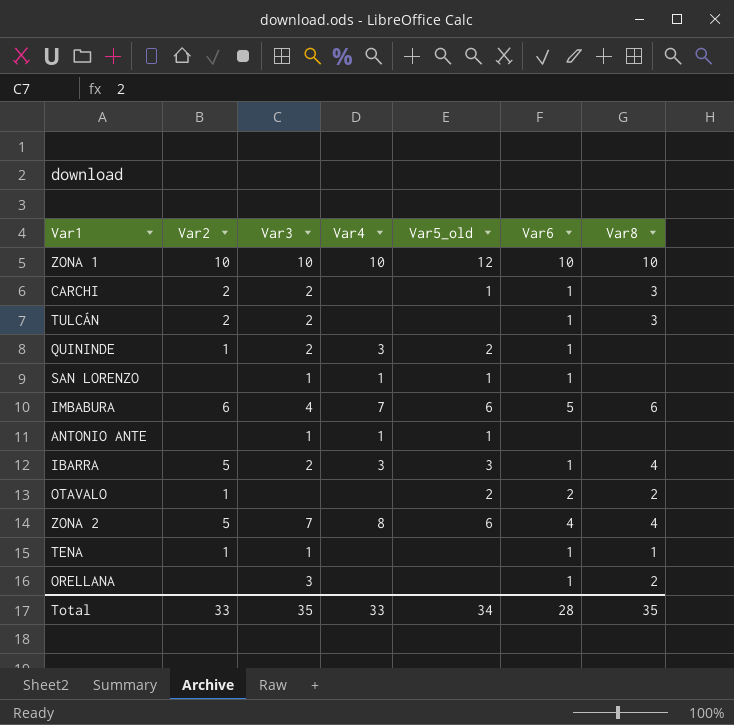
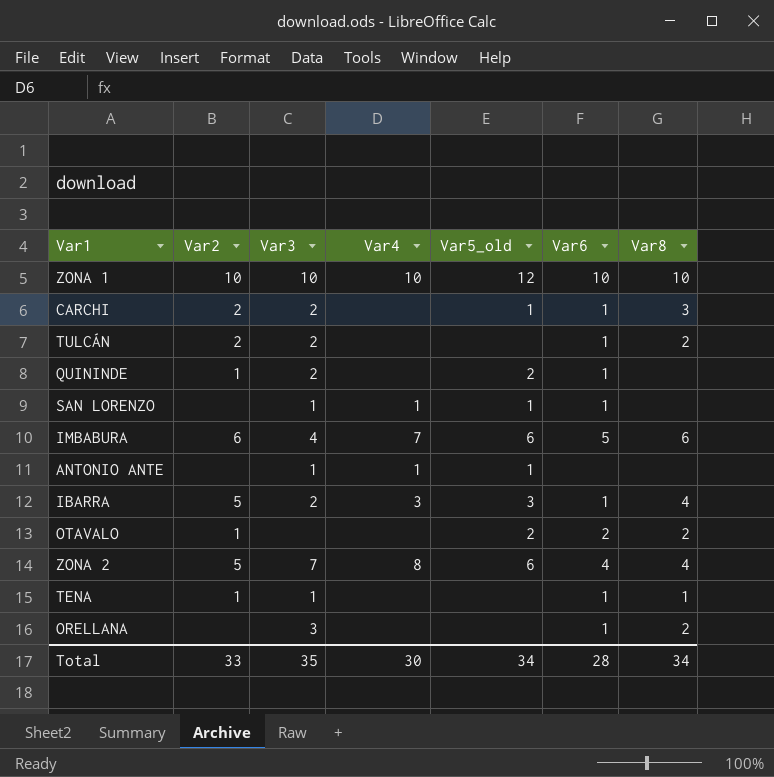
TULCÁN | Var8: 3 -> 2
QUININDE | Var4: 3 -> none
Total | Var4: 33 -> 30
Total | Var8: 35 -> 34

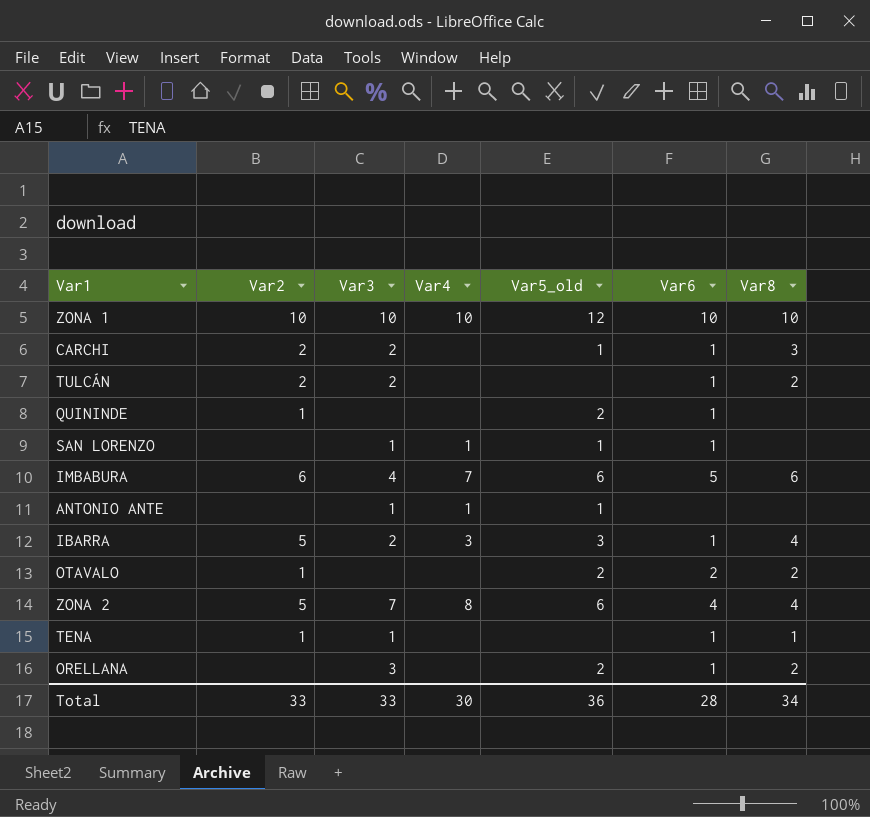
QUININDE | Var3: 2 -> none
ORELLANA | Var5_old: none -> 2
Total | Var3: 35 -> 33
Total | Var5_old: 34 -> 36

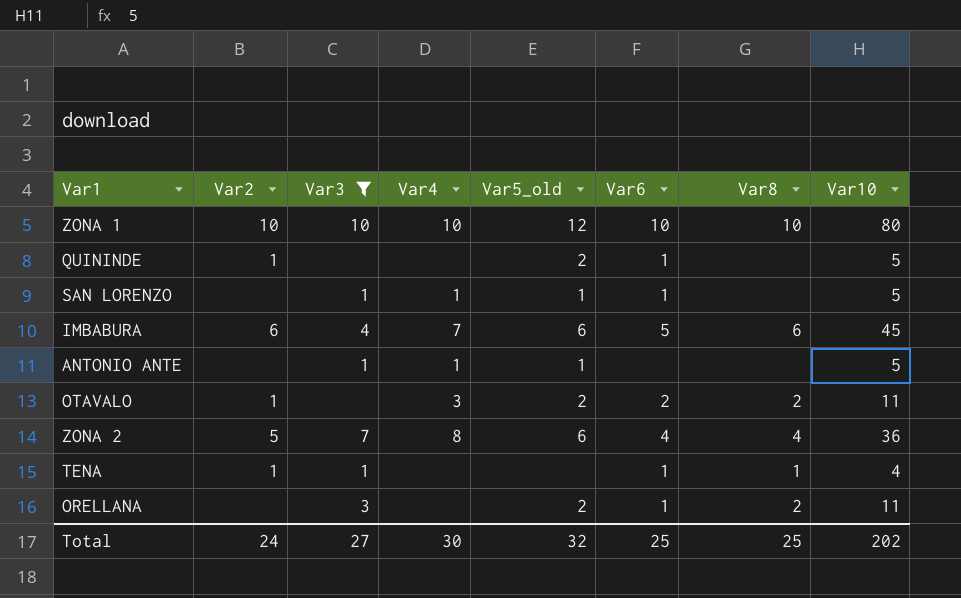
filter: none -> Var3 != 2
column Var10 | position: none -> 8
OTAVALO | Var4: none -> 3
Total | Var2: 33 -> 24
Total | Var3: 33 -> 27
Total | Var5_old: 36 -> 32
Total | Var6: 28 -> 25
Total | Var8: 34 -> 25

